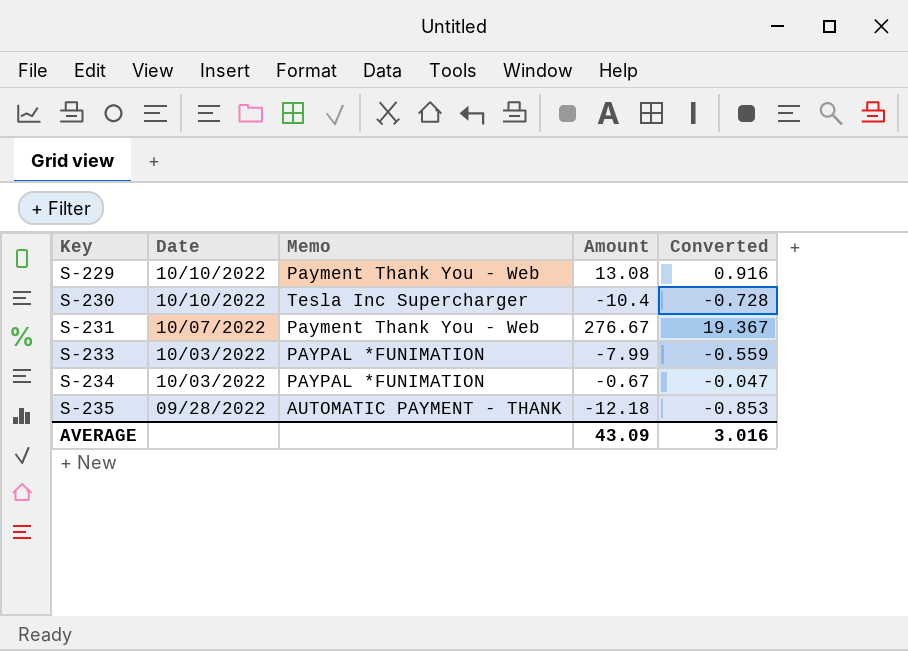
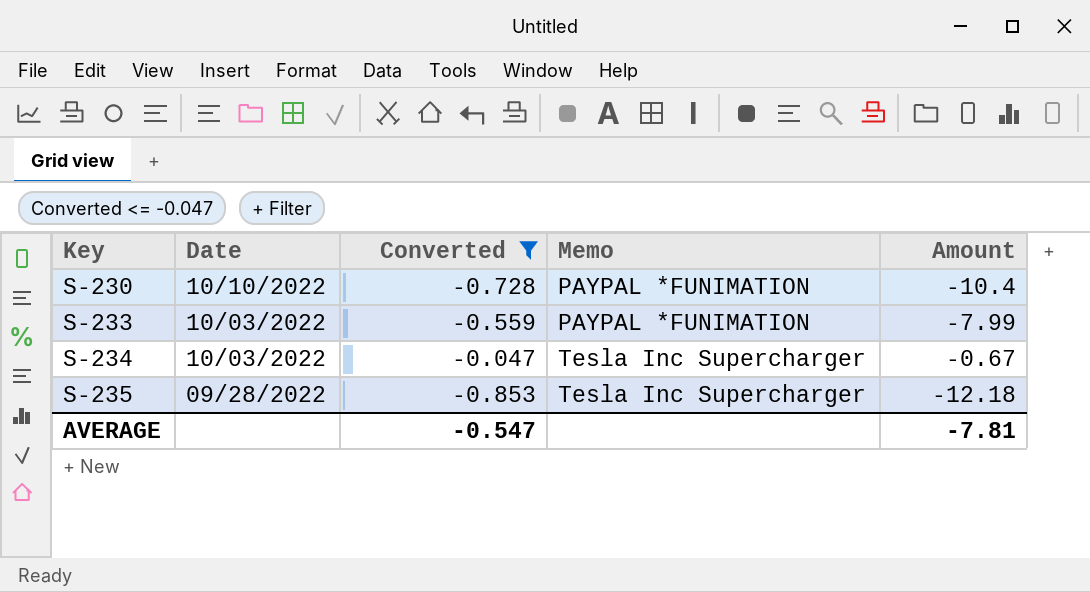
filter: none -> Converted <= -0.047
column Converted | position: 5 -> 3
S-230 | Memo: Tesla Inc Supercharger -> PAYPAL *FUNIMATION
S-234 | Memo: PAYPAL *FUNIMATION -> Tesla Inc Supercharger
S-235 | Memo: AUTOMATIC PAYMENT - THANK -> Tesla Inc Supercharger
AVERAGE | Converted: 3.016 -> -0.547
AVERAGE | Amount: 43.09 -> -7.81

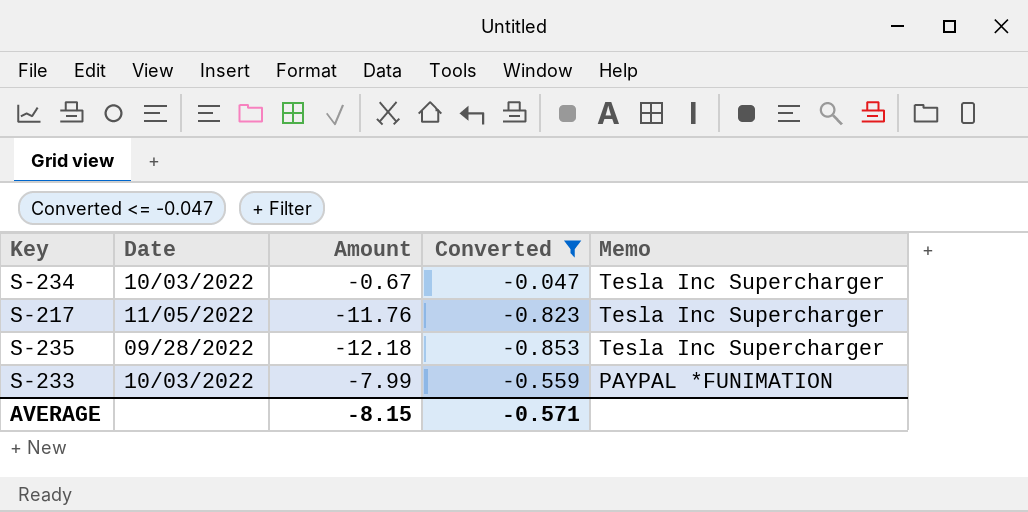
row order: Key ascending -> Memo descending
column Amount | position: 5 -> 3
row S-230: 10/10/2022 | -0.728 | PAYPAL *FUNIMATION | -10.4 -> none
row S-217: none -> 11/05/2022 | -11.76 | -0.823 | Tesla Inc Supercharger
AVERAGE | Amount: -7.81 -> -8.15
AVERAGE | Converted: -0.547 -> -0.571

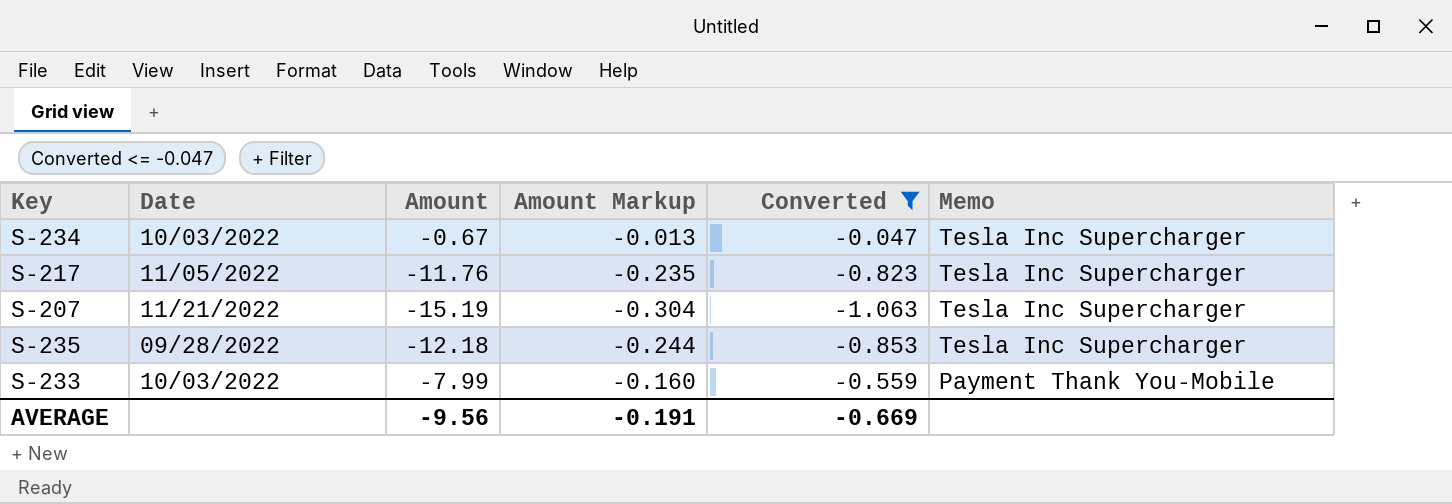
column Amount Markup | formula: none -> [Amount] * 0.02
row S-207: none -> 11/21/2022 | -15.19 | -0.304 | -1.063 | Tesla Inc Supercharger
S-233 | Memo: PAYPAL *FUNIMATION -> Payment Thank You-Mobile
AVERAGE | Amount: -8.15 -> -9.56
AVERAGE | Converted: -0.571 -> -0.669

